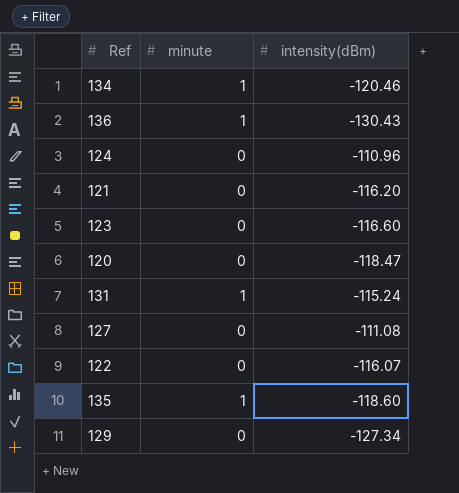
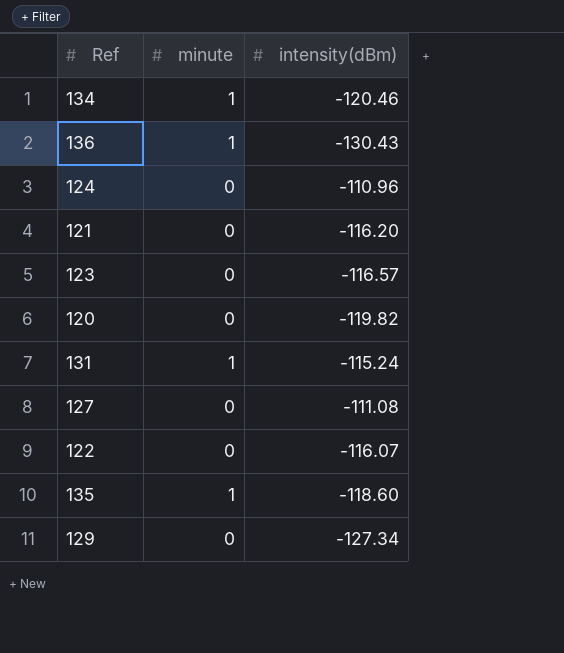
123 | intensity(dBm): -116.60 -> -116.57
120 | intensity(dBm): -118.47 -> -119.82

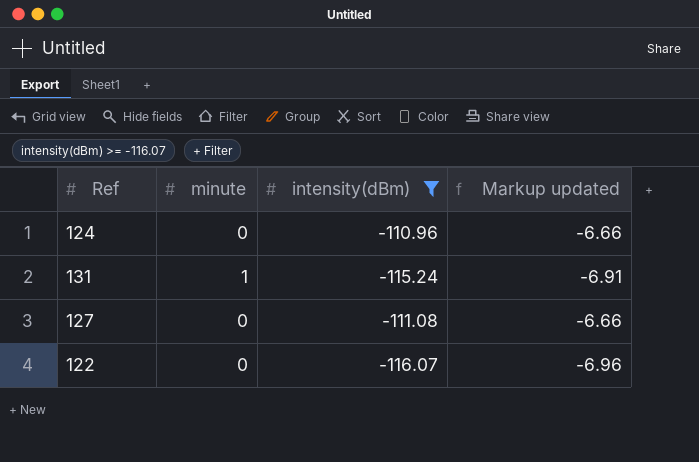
filter: none -> intensity(dBm) >= -116.07
column Markup updated | formula: none -> [intensity(dBm)] * 0.06

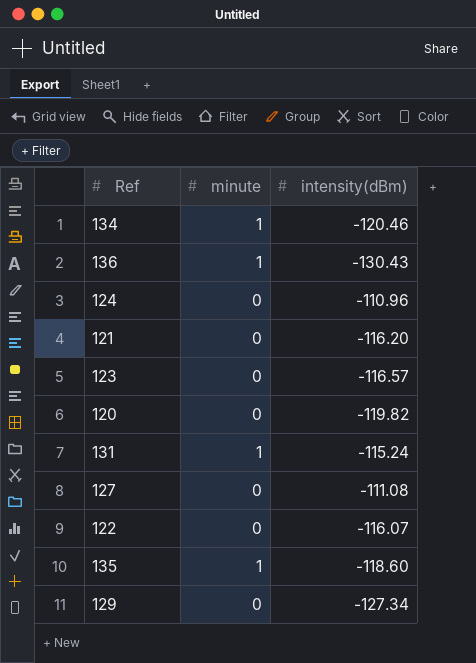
filter: intensity(dBm) >= -116.07 -> none
column Markup updated | formula: [intensity(dBm)] * 0.06 -> none

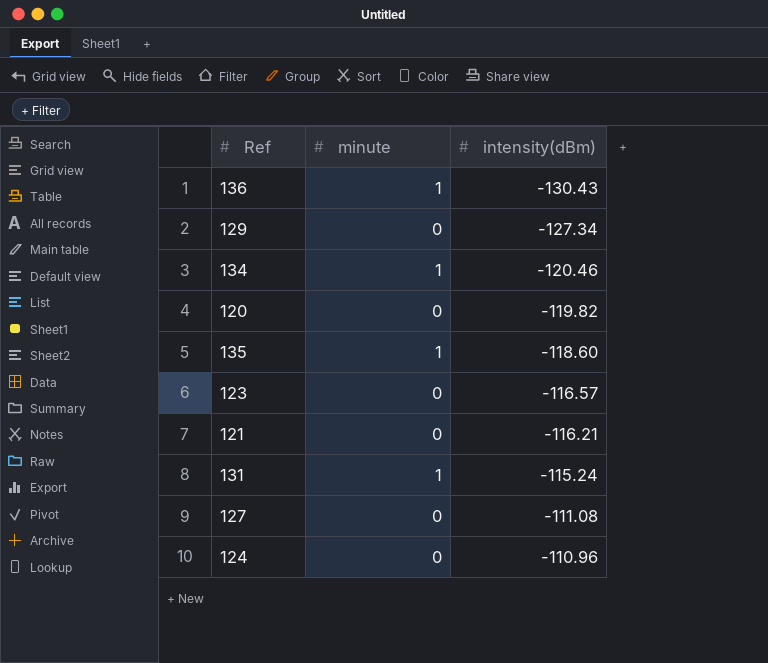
row order: none -> intensity(dBm) ascending
row 122: 0 | -116.07 -> none
121 | intensity(dBm): -116.20 -> -116.21

